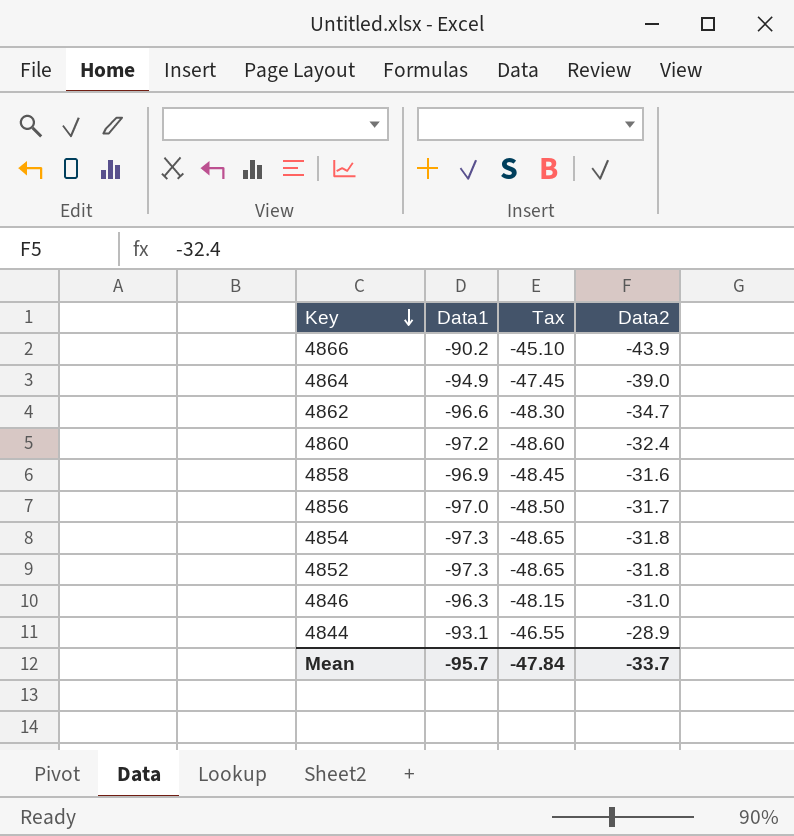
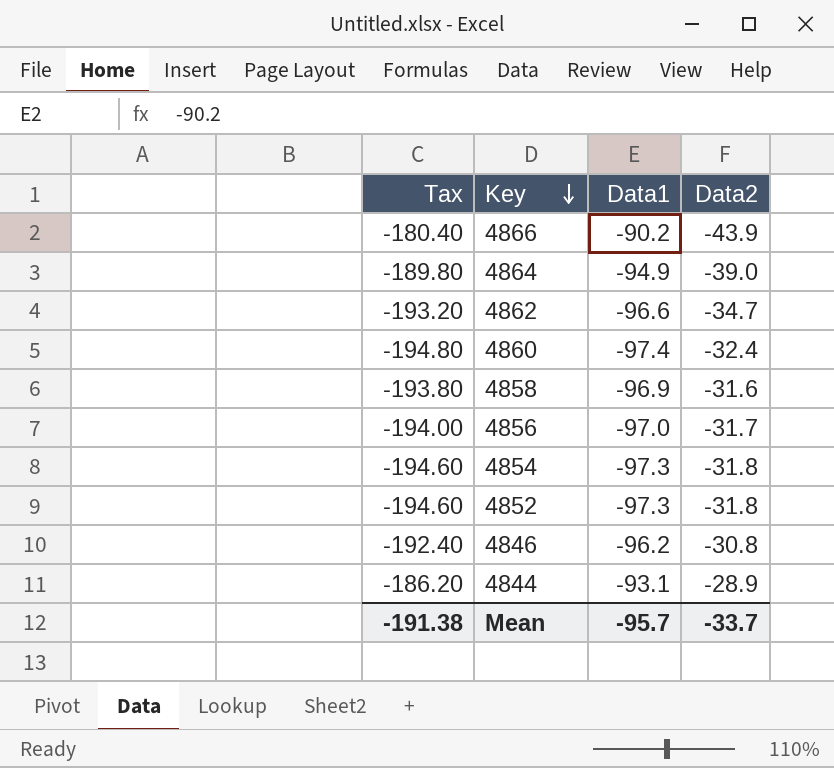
column Tax | formula: [Data1] * 0.5 -> [Data1] * 2
column Tax | position: 3 -> 1
4860 | Data1: -97.2 -> -97.4
4846 | Data1: -96.3 -> -96.2
4846 | Data2: -31.0 -> -30.8
Mean | Tax: -47.84 -> -191.38

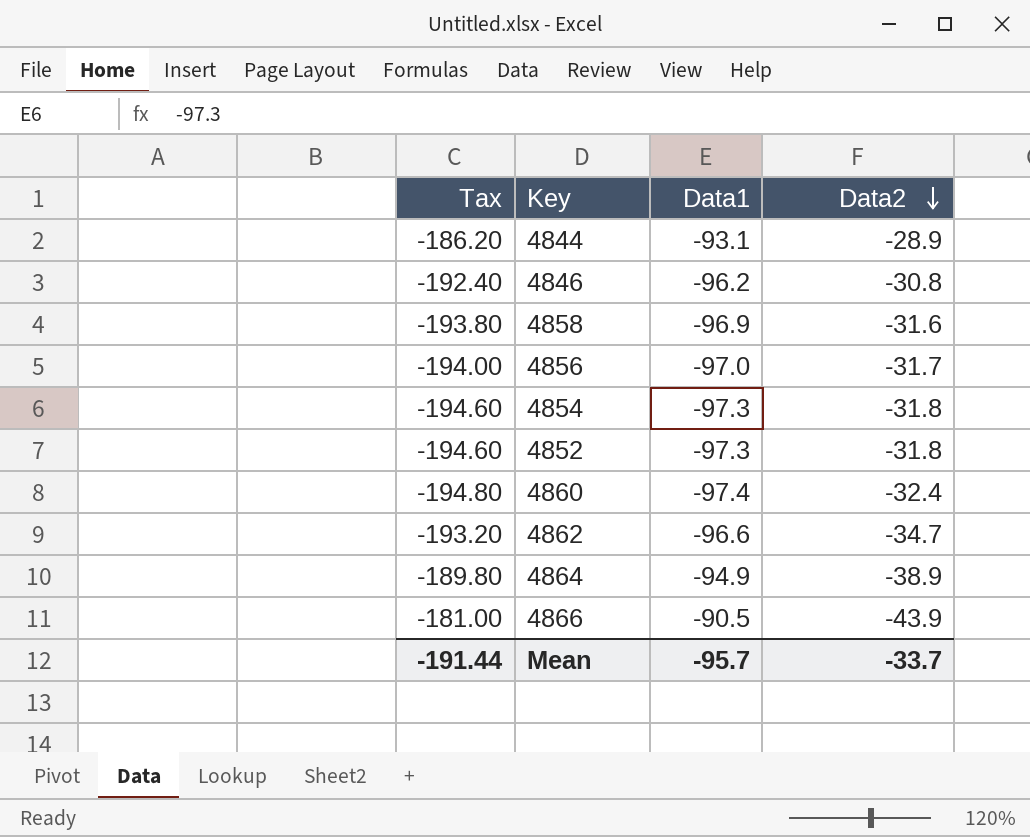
row order: Key descending -> Data2 descending
4864 | Data2: -39.0 -> -38.9
4866 | Tax: -180.40 -> -181.00
4866 | Data1: -90.2 -> -90.5
Mean | Tax: -191.38 -> -191.44

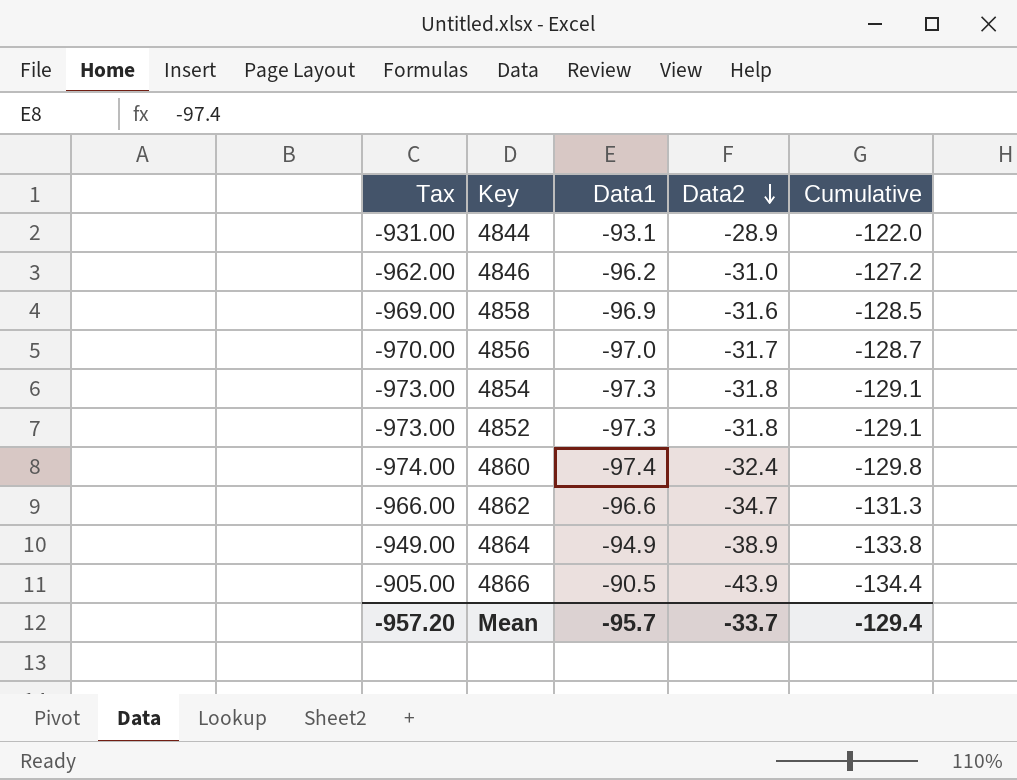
column Tax | formula: [Data1] * 2 -> [Data1] * 10
column Cumulative | formula: none -> [Data1] + [Data2]
4846 | Data2: -30.8 -> -31.0
Mean | Tax: -191.44 -> -957.20

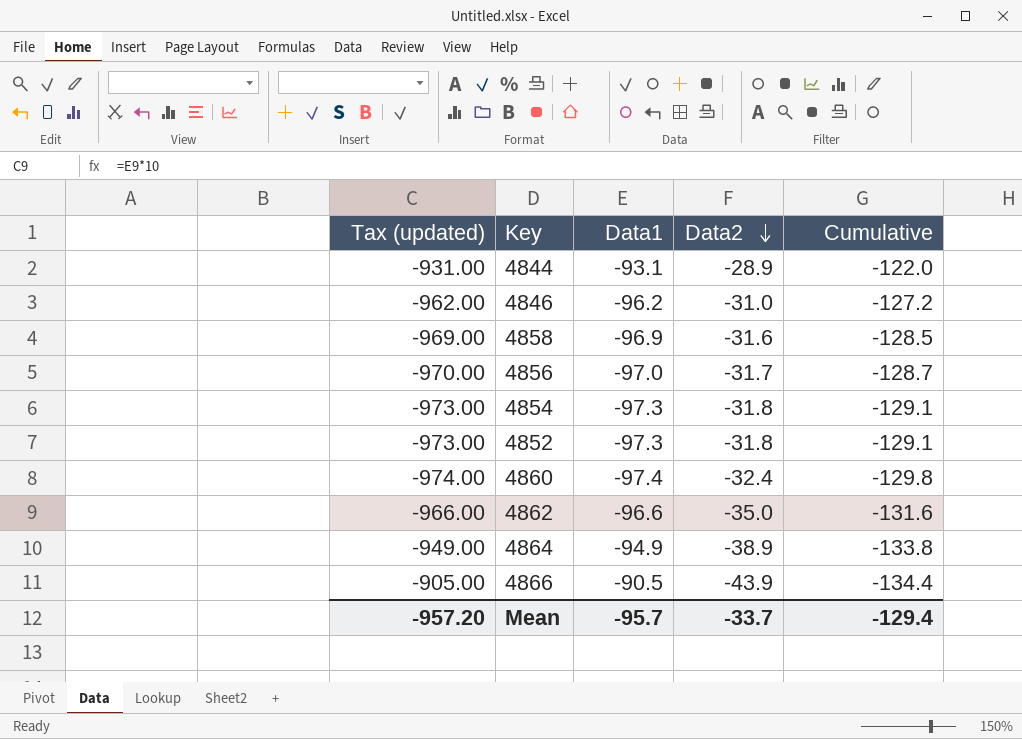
column name: Tax -> Tax (updated)
4862 | Data2: -34.7 -> -35.0
4862 | Cumulative: -131.3 -> -131.6

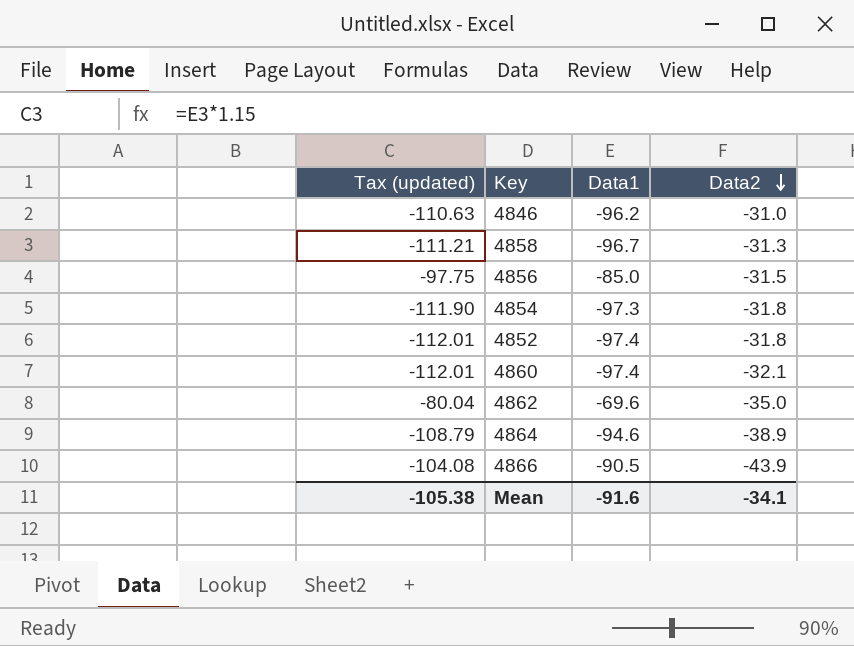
column Cumulative | formula: [Data1] + [Data2] -> none
column Tax (updated) | formula: [Data1] * 10 -> [Data1] * 1.15
row 4844: -931.00 | -93.1 | -28.9 | -122.0 -> none
4858 | Data1: -96.9 -> -96.7
4858 | Data2: -31.6 -> -31.3
4856 | Data1: -97.0 -> -85.0
4856 | Data2: -31.7 -> -31.5
4852 | Data1: -97.3 -> -97.4
4860 | Data2: -32.4 -> -32.1
4862 | Data1: -96.6 -> -69.6
4864 | Data1: -94.9 -> -94.6
Mean | Tax (updated): -957.20 -> -105.38
Mean | Data1: -95.7 -> -91.6
Mean | Data2: -33.7 -> -34.1

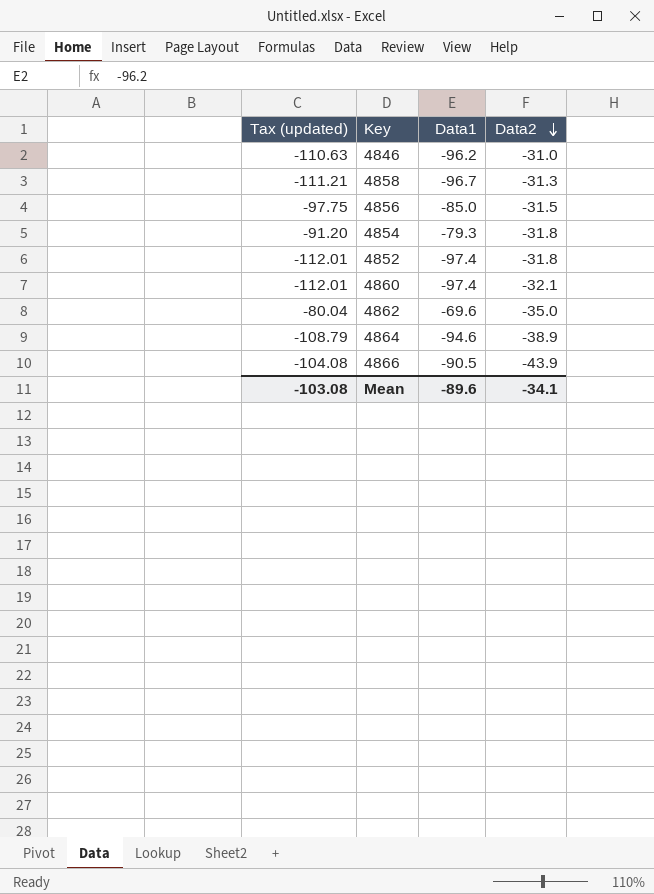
4854 | Tax (updated): -111.90 -> -91.20
4854 | Data1: -97.3 -> -79.3
Mean | Tax (updated): -105.38 -> -103.08
Mean | Data1: -91.6 -> -89.6

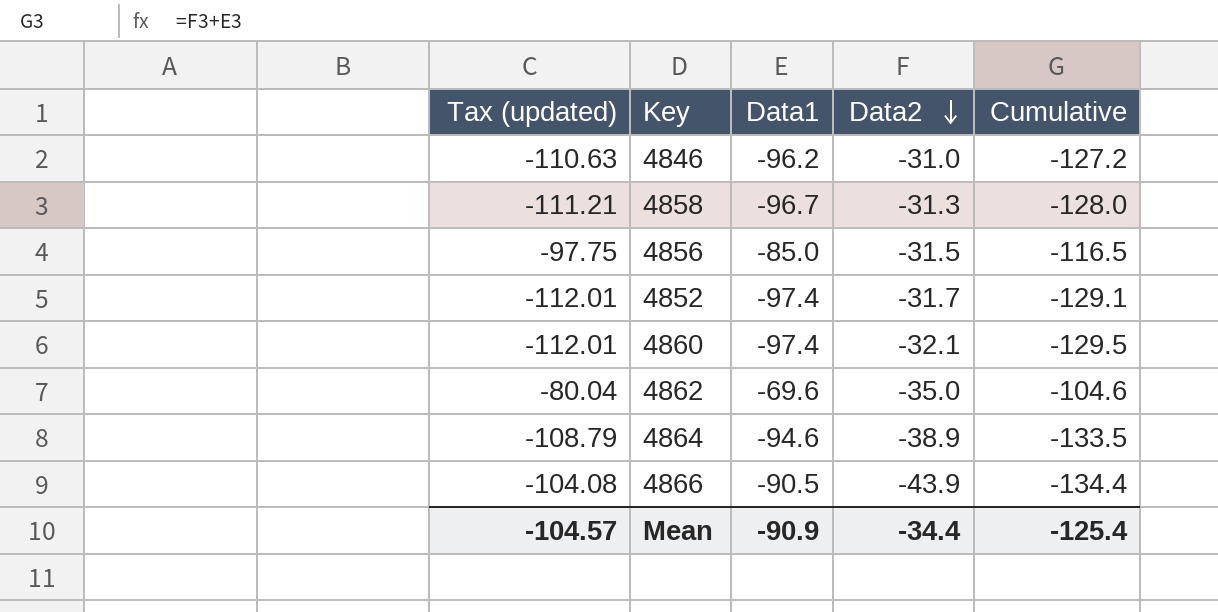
column Cumulative | formula: none -> [Data1] + [Data2]
row 4854: -91.20 | -79.3 | -31.8 -> none
4852 | Data2: -31.8 -> -31.7
Mean | Tax (updated): -103.08 -> -104.57
Mean | Data1: -89.6 -> -90.9
Mean | Data2: -34.1 -> -34.4

